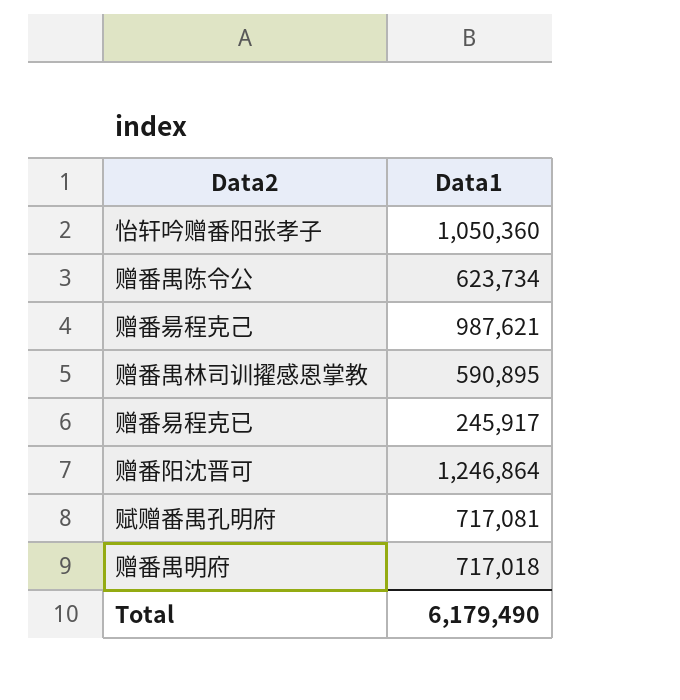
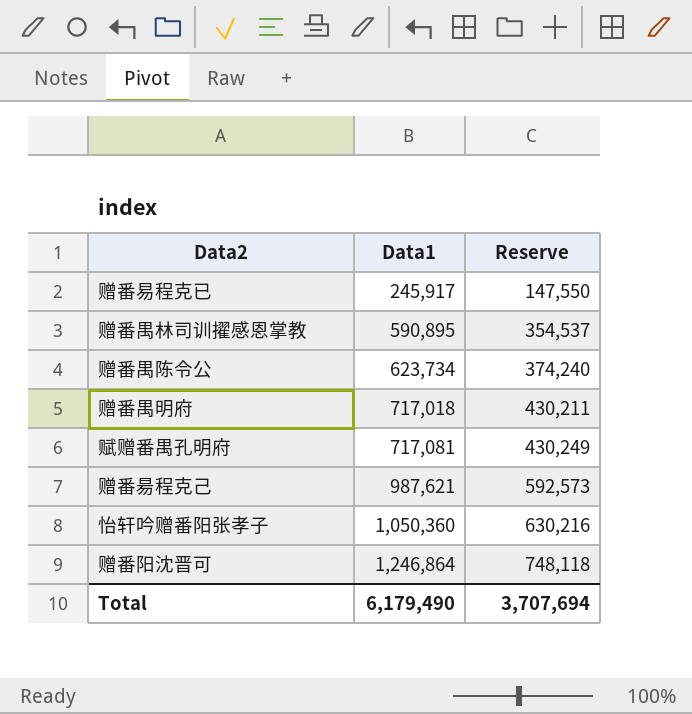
row order: none -> Data1 ascending
column Reserve | formula: none -> [Data1] * 0.6

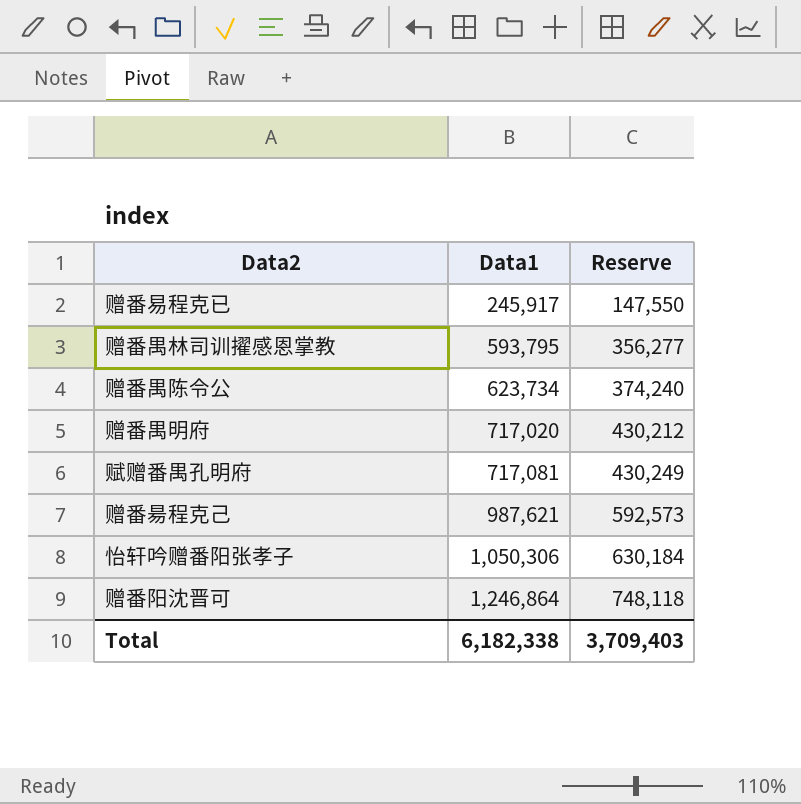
赠番禺林司训擢感恩掌教 | Data1: 590,895 -> 593,795
赠番禺林司训擢感恩掌教 | Reserve: 354,537 -> 356,277
赠番禺明府 | Data1: 717,018 -> 717,020
赠番禺明府 | Reserve: 430,211 -> 430,212
怡轩吟赠番阳张孝子 | Data1: 1,050,360 -> 1,050,306
怡轩吟赠番阳张孝子 | Reserve: 630,216 -> 630,184
Total | Data1: 6,179,490 -> 6,182,338
Total | Reserve: 3,707,694 -> 3,709,403

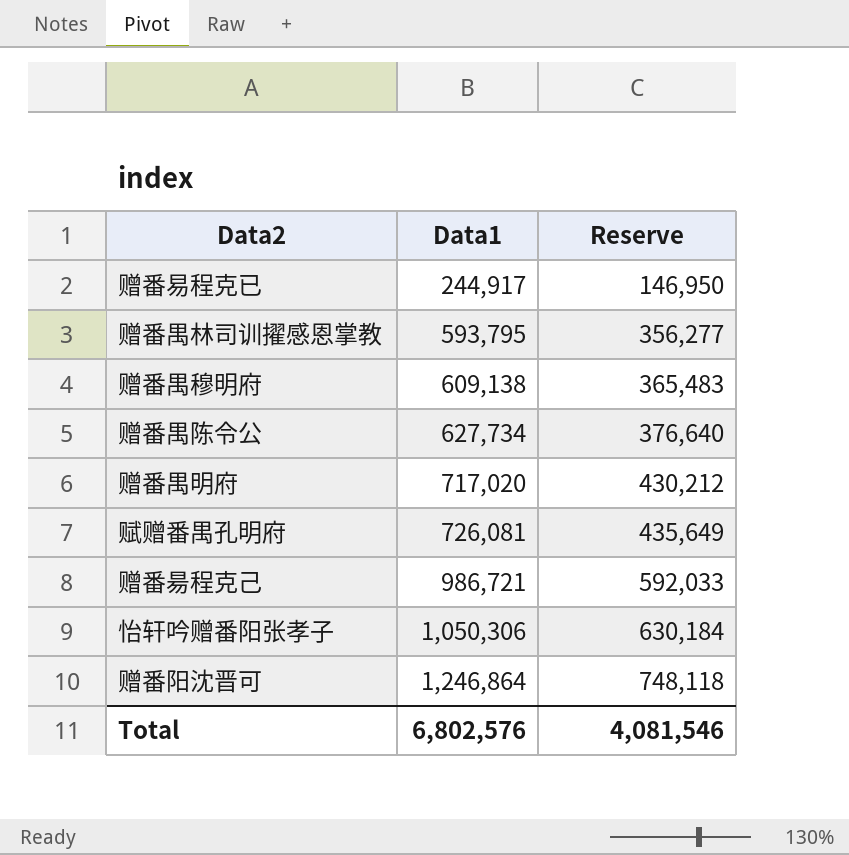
赠番易程克已 | Data1: 245,917 -> 244,917
赠番易程克已 | Reserve: 147,550 -> 146,950
row 赠番禺穆明府: none -> 609,138 | 365,483
赠番禺陈令公 | Data1: 623,734 -> 627,734
赠番禺陈令公 | Reserve: 374,240 -> 376,640
赋赠番禺孔明府 | Data1: 717,081 -> 726,081
赋赠番禺孔明府 | Reserve: 430,249 -> 435,649
赠番昜程克己 | Data1: 987,621 -> 986,721
赠番昜程克己 | Reserve: 592,573 -> 592,033
Total | Data1: 6,182,338 -> 6,802,576
Total | Reserve: 3,709,403 -> 4,081,546

